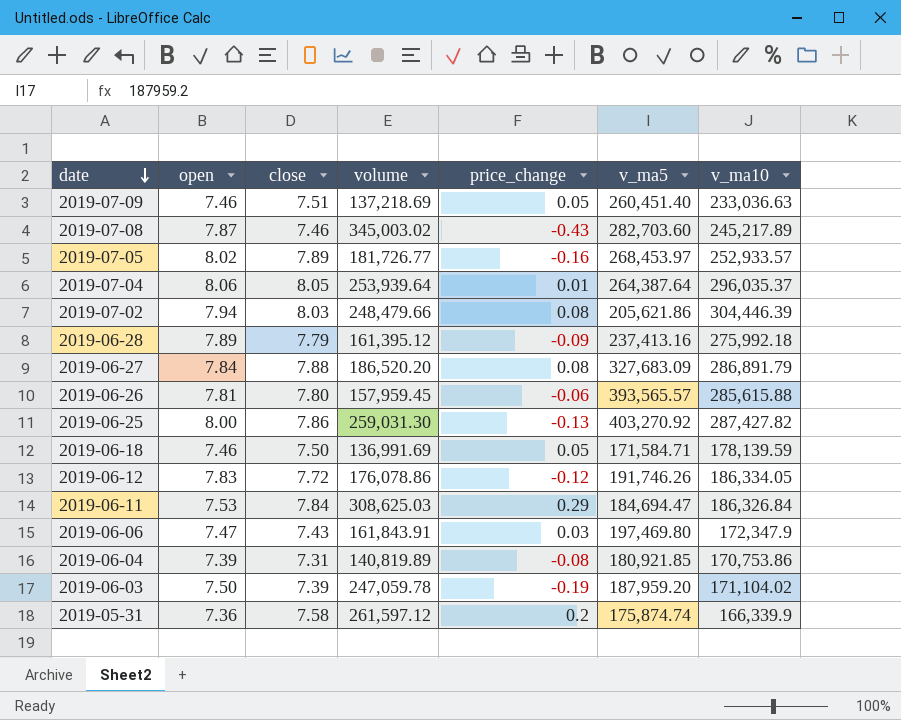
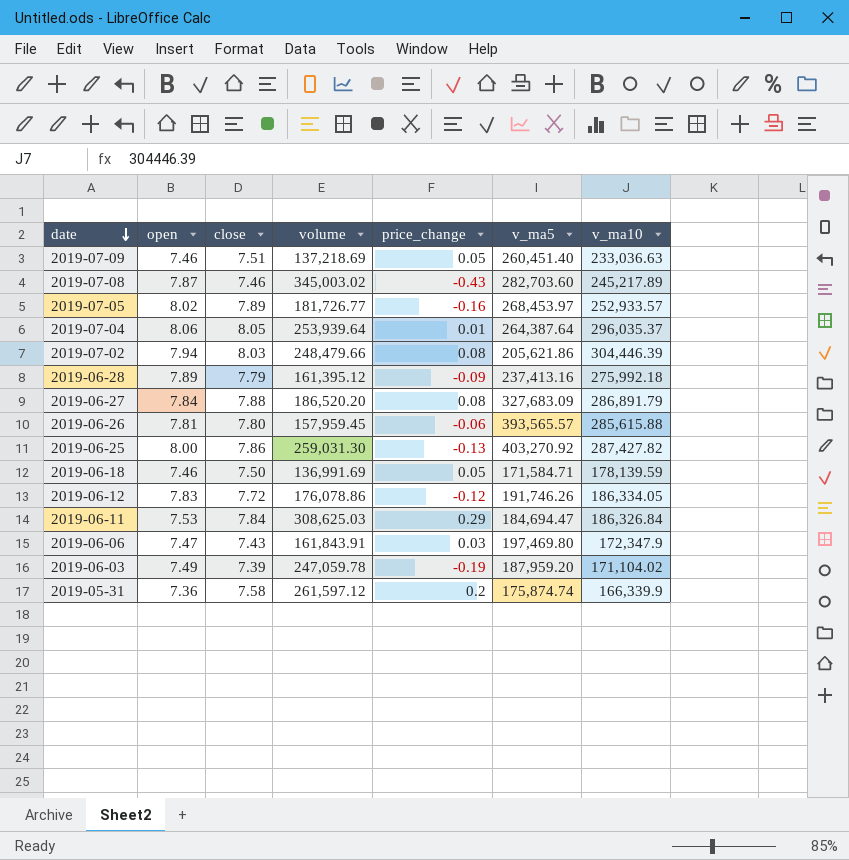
row 2019-06-04: 7.39 | 7.31 | 140,819.89 | -0.08 | 180,921.85 | 170,753.86 -> none
2019-06-03 | open: 7.50 -> 7.49

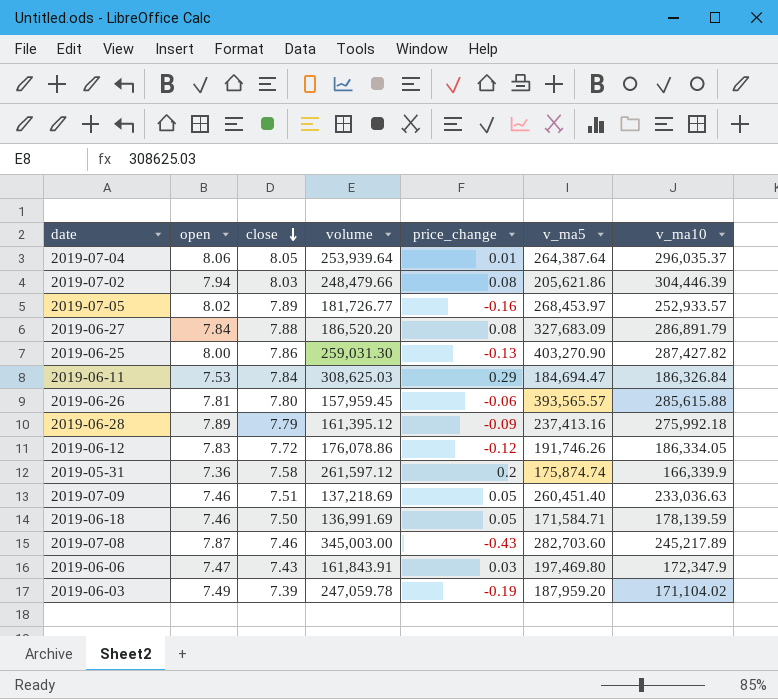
row order: date descending -> close descending
2019-06-25 | v_ma5: 403,270.92 -> 403,270.90
2019-07-08 | volume: 345,003.02 -> 345,003.00

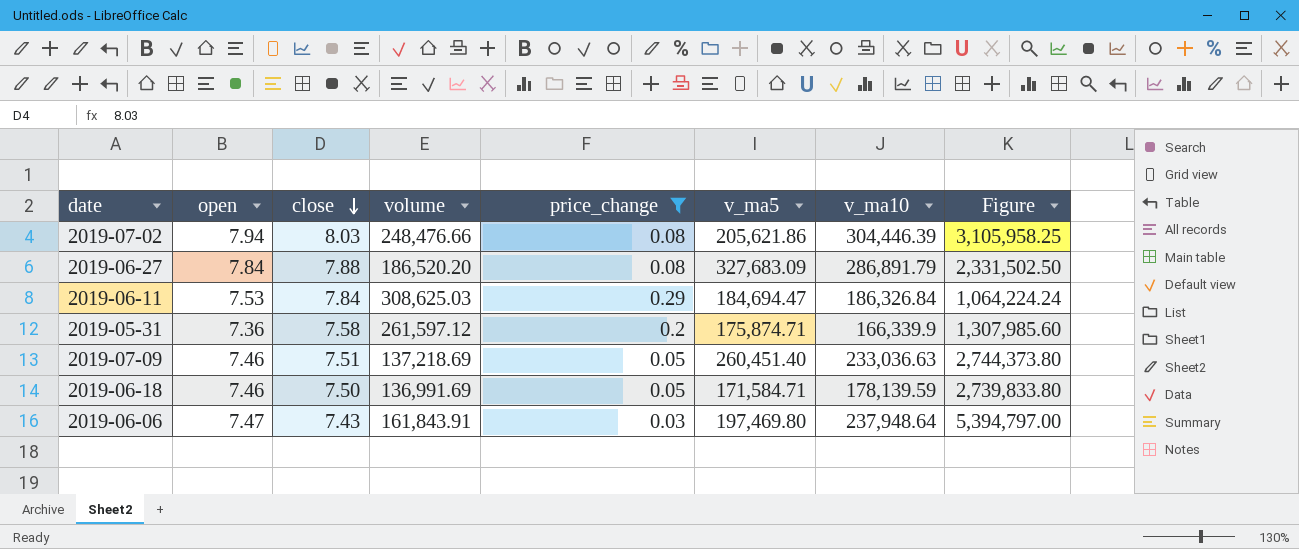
filter: none -> price_change >= 0.03
column Figure | formula: none -> [volume] / [price_change]
2019-07-02 | volume: 248,479.66 -> 248,476.66
2019-05-31 | v_ma5: 175,874.74 -> 175,874.71
2019-06-06 | v_ma10: 172,347.9 -> 237,948.64

